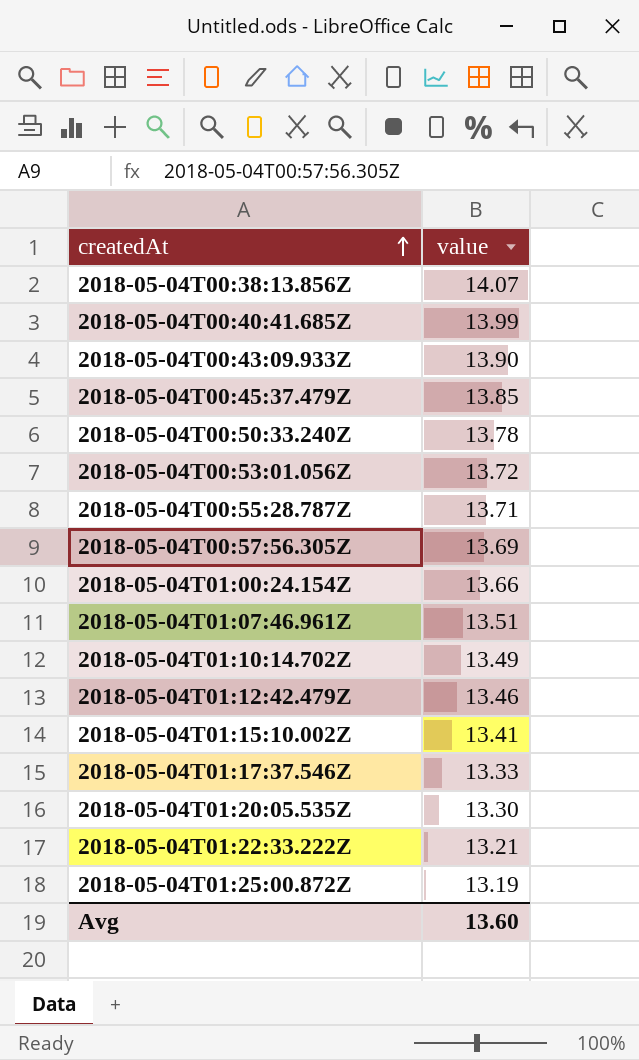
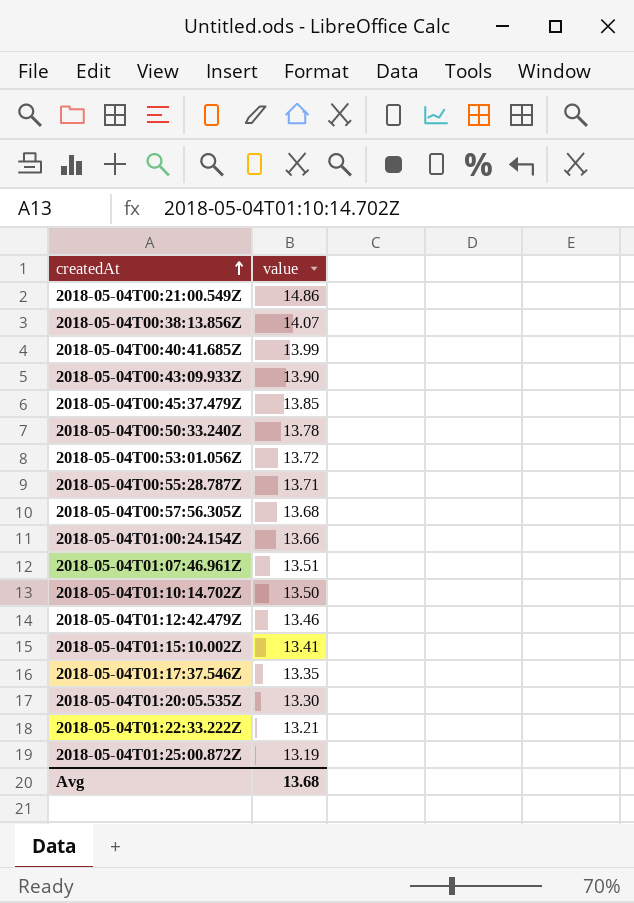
row 2018-05-04T00:21:00.549Z: none -> 14.86
2018-05-04T00:57:56.305Z | value: 13.69 -> 13.68
2018-05-04T01:10:14.702Z | value: 13.49 -> 13.50
2018-05-04T01:17:37.546Z | value: 13.33 -> 13.35
Avg | value: 13.60 -> 13.68

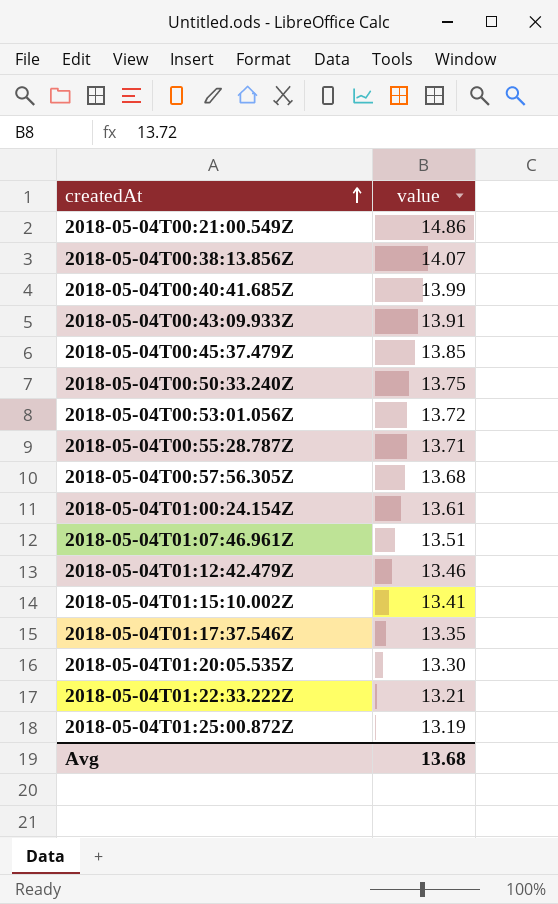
row 2018-05-04T01:10:14.702Z: 13.50 -> none
2018-05-04T00:43:09.933Z | value: 13.90 -> 13.91
2018-05-04T00:50:33.240Z | value: 13.78 -> 13.75
2018-05-04T01:00:24.154Z | value: 13.66 -> 13.61

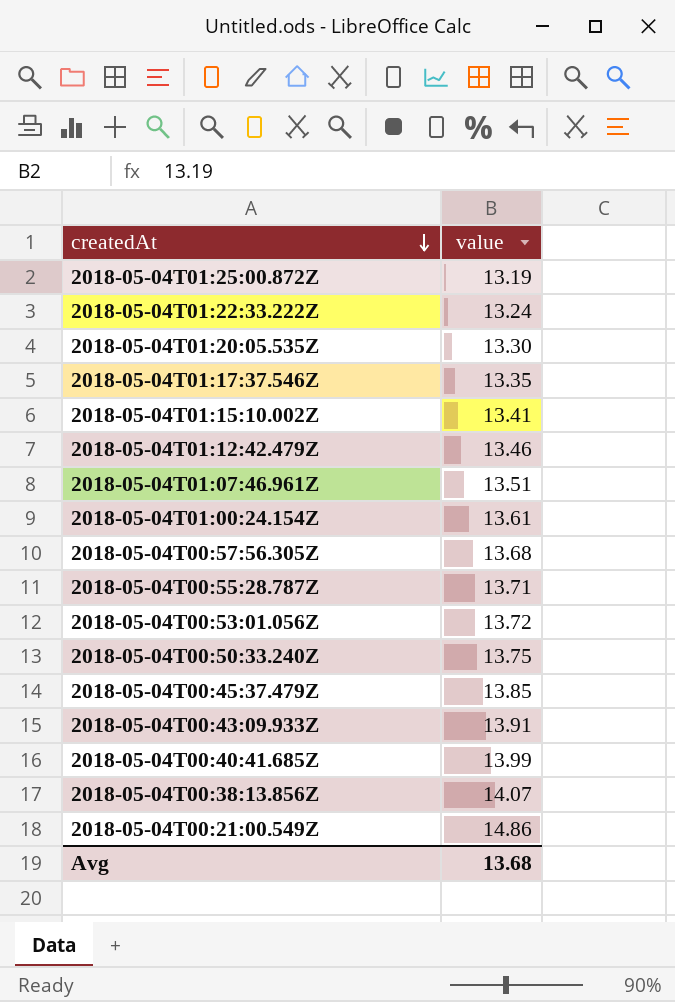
row order: createdAt ascending -> createdAt descending
2018-05-04T01:22:33.222Z | value: 13.21 -> 13.24

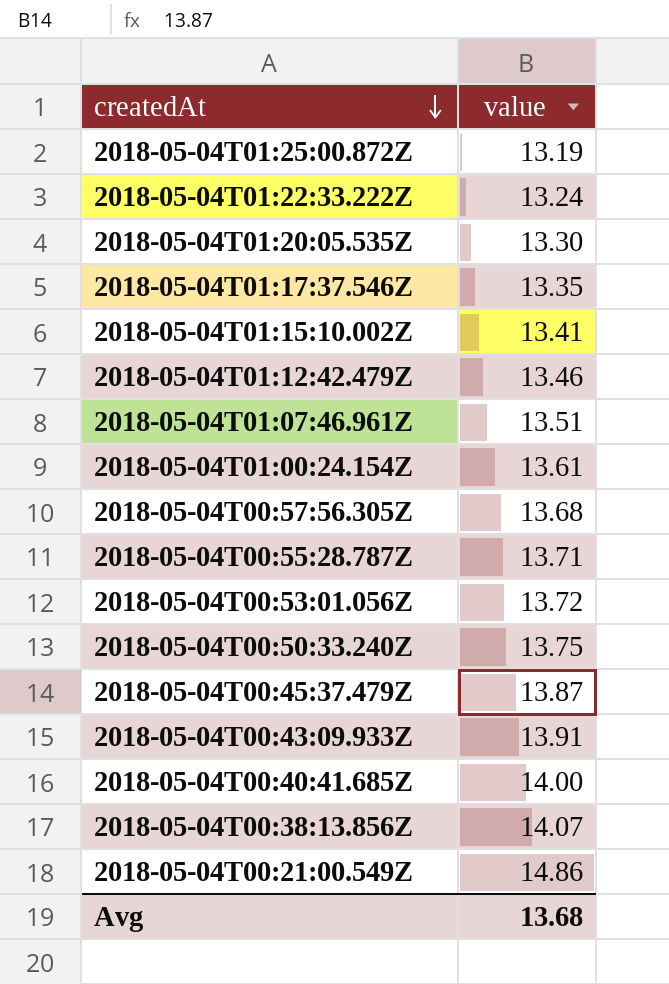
2018-05-04T00:45:37.479Z | value: 13.85 -> 13.87
2018-05-04T00:40:41.685Z | value: 13.99 -> 14.00

